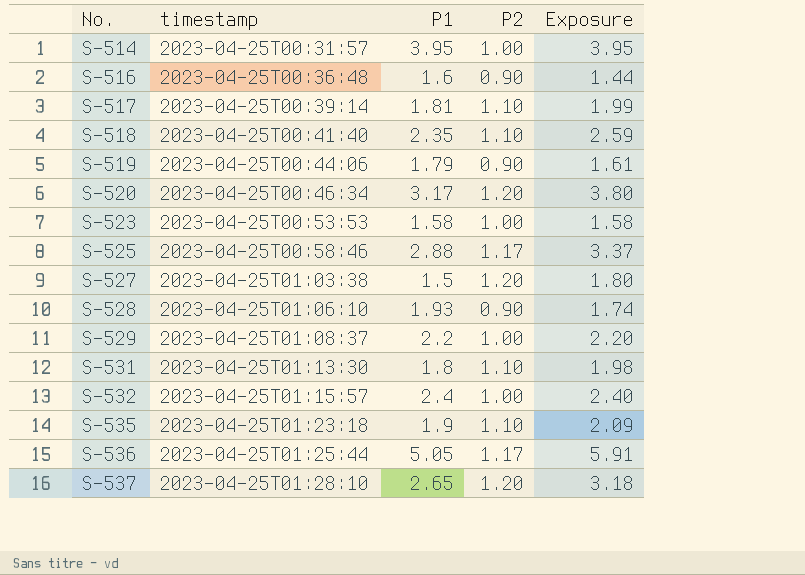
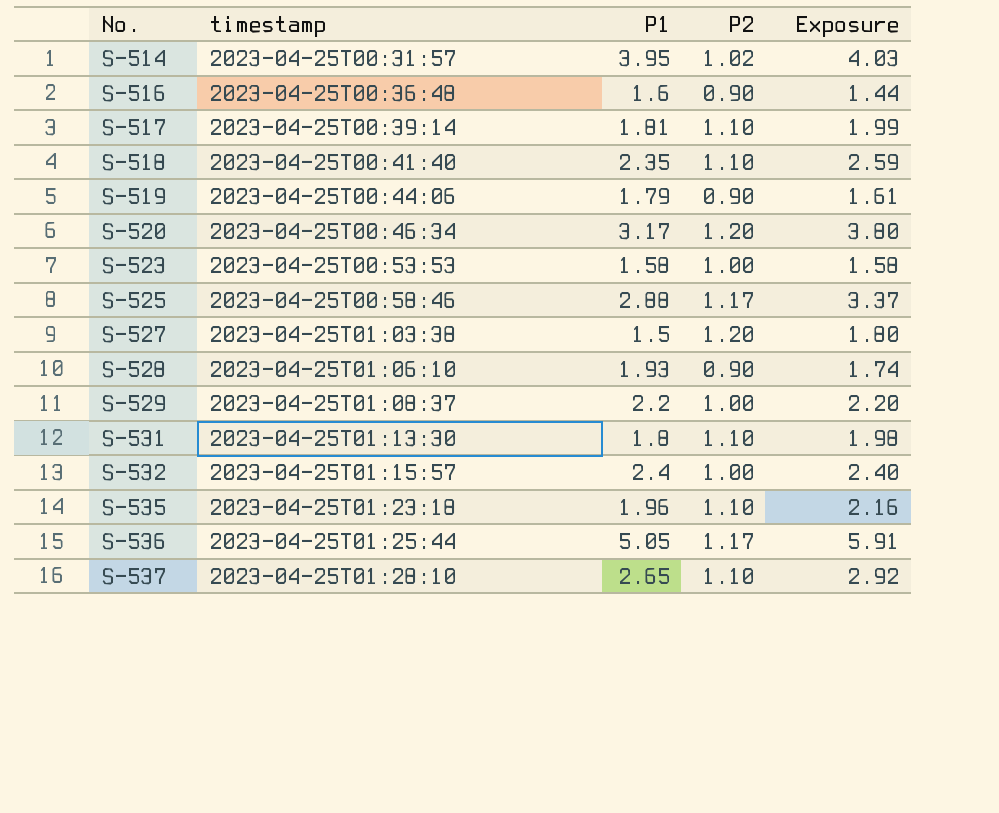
S-514 | P2: 1.00 -> 1.02
S-514 | Exposure: 3.95 -> 4.03
S-535 | P1: 1.9 -> 1.96
S-535 | Exposure: 2.09 -> 2.16
S-537 | P2: 1.20 -> 1.10
S-537 | Exposure: 3.18 -> 2.92

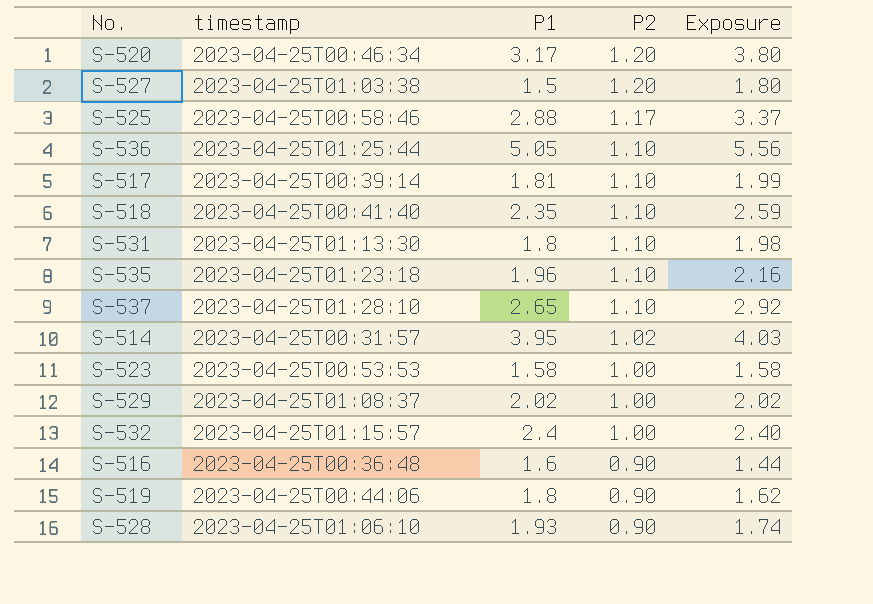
row order: No. ascending -> P2 descending
S-536 | P2: 1.17 -> 1.10
S-536 | Exposure: 5.91 -> 5.56
S-529 | P1: 2.2 -> 2.02
S-529 | Exposure: 2.20 -> 2.02
S-519 | P1: 1.79 -> 1.8
S-519 | Exposure: 1.61 -> 1.62

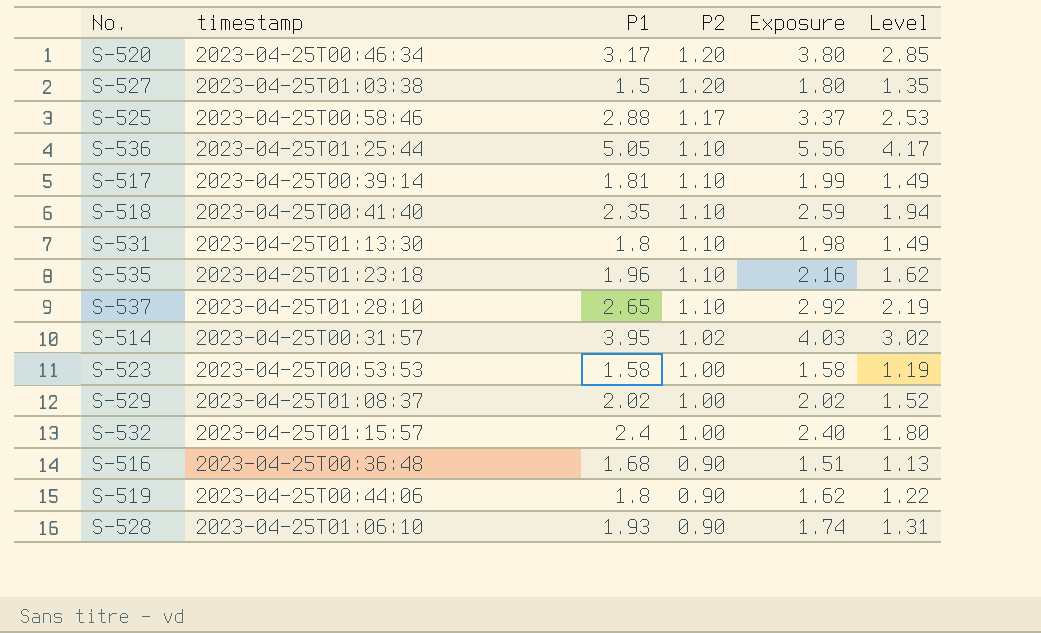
column Level | formula: none -> [Exposure] * 0.75
S-516 | P1: 1.6 -> 1.68
S-516 | Exposure: 1.44 -> 1.51

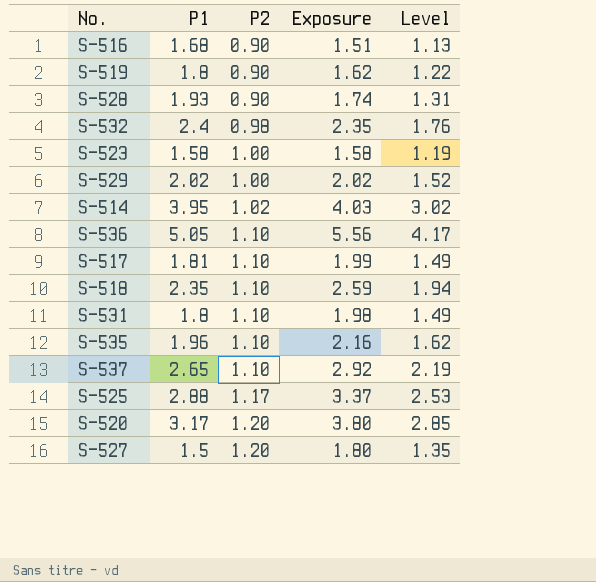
row order: P2 descending -> P2 ascending
column timestamp | position: 2 -> none
S-532 | P2: 1.00 -> 0.98
S-532 | Exposure: 2.40 -> 2.35
S-532 | Level: 1.80 -> 1.76

